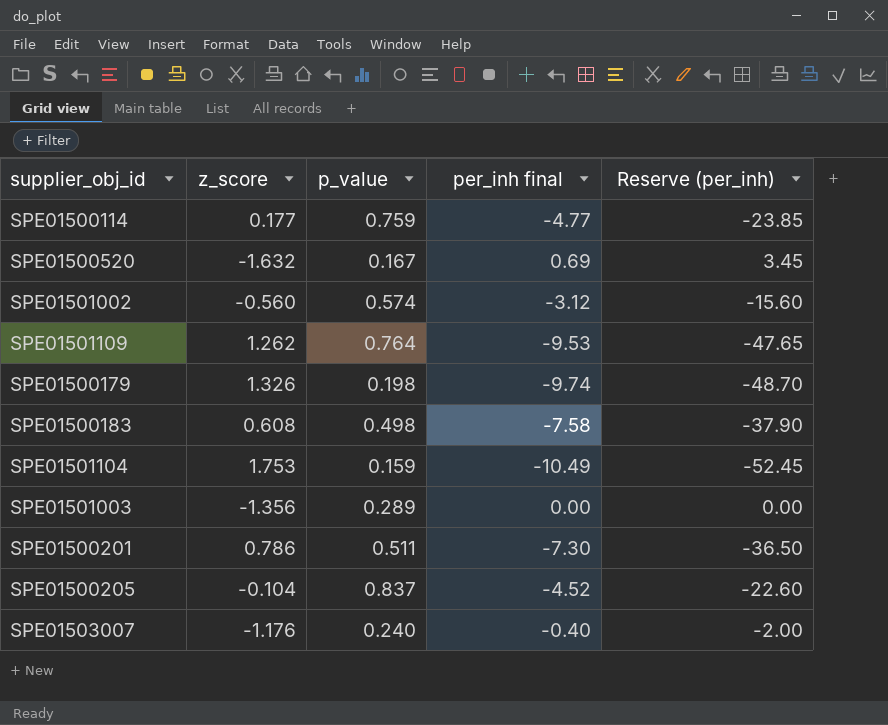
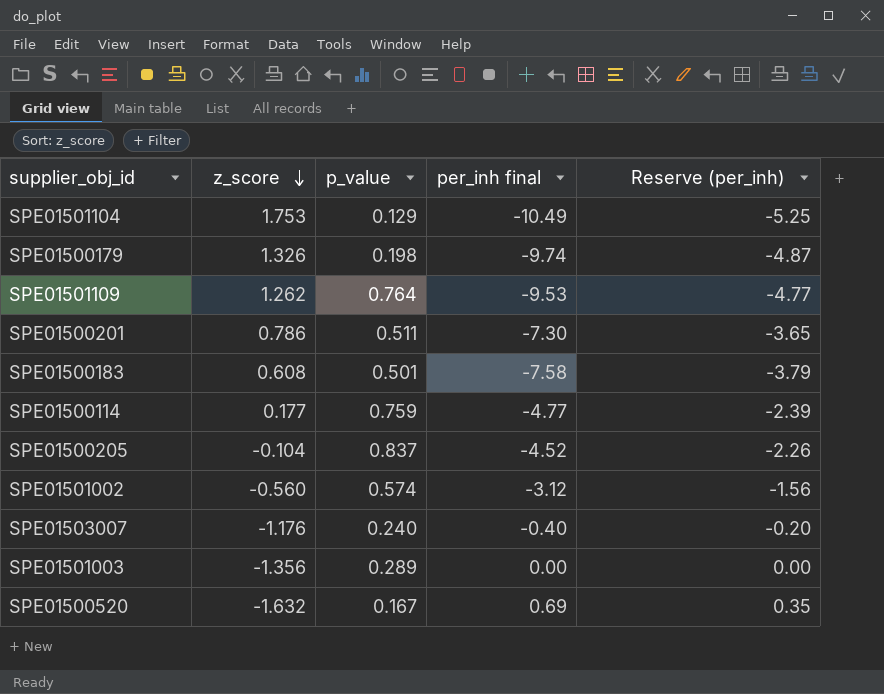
row order: none -> z_score descending
column Reserve (per_inh) | formula: [per_inh final] * 5 -> [per_inh final] * 0.5
SPE01501104 | p_value: 0.159 -> 0.129
SPE01500183 | p_value: 0.498 -> 0.501

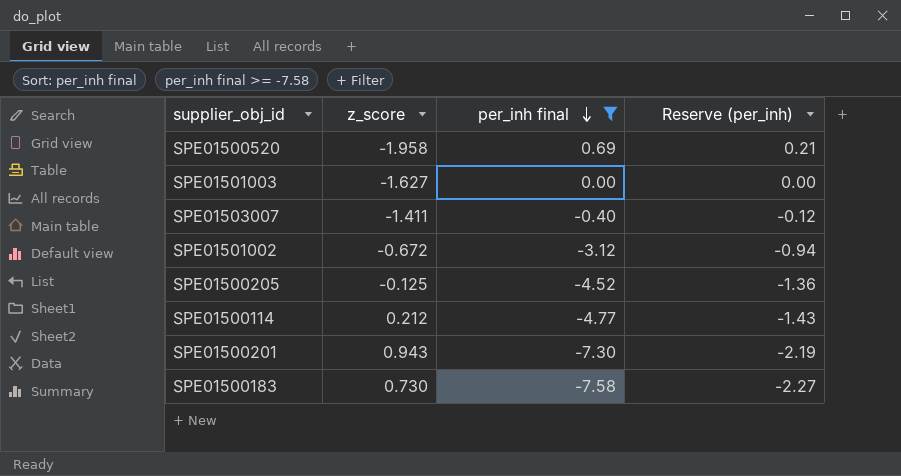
filter: none -> per_inh final >= -7.58
row order: z_score descending -> per_inh final descending
column p_value | position: 3 -> none
column Reserve (per_inh) | formula: [per_inh final] * 0.5 -> [per_inh final] * 0.3
SPE01500520 | z_score: -1.632 -> -1.958
SPE01501003 | z_score: -1.356 -> -1.627
SPE01503007 | z_score: -1.176 -> -1.411
SPE01501002 | z_score: -0.560 -> -0.672
SPE01500205 | z_score: -0.104 -> -0.125
SPE01500114 | z_score: 0.177 -> 0.212
SPE01500201 | z_score: 0.786 -> 0.943
SPE01500183 | z_score: 0.608 -> 0.730

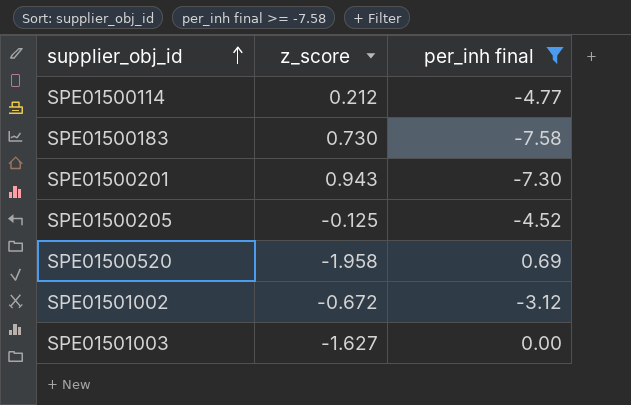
row order: per_inh final descending -> supplier_obj_id ascending
column Reserve (per_inh) | formula: [per_inh final] * 0.3 -> none
row SPE01503007: -1.411 | -0.40 | -0.12 -> none

